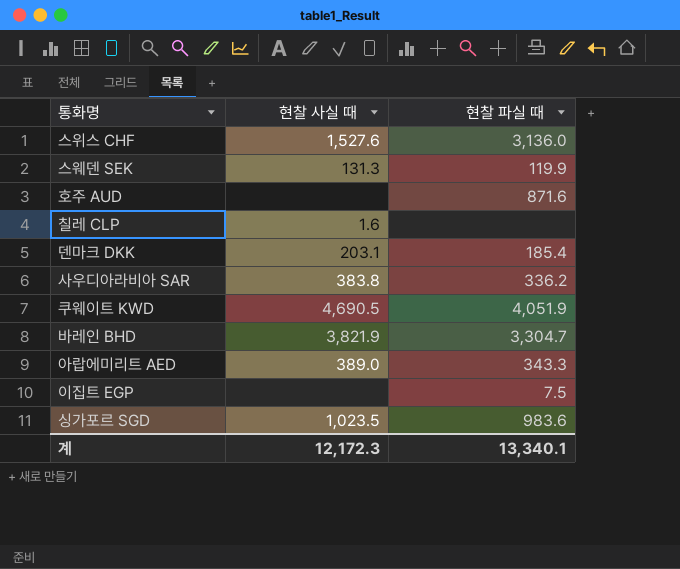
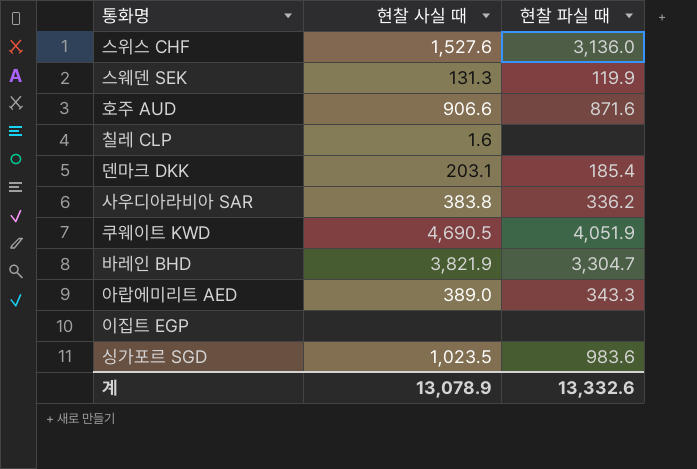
호주 AUD | 현찰 사실 때: none -> 906.6
이집트 EGP | 현찰 파실 때: 7.5 -> none
계 | 현찰 사실 때: 12,172.3 -> 13,078.9
계 | 현찰 파실 때: 13,340.1 -> 13,332.6

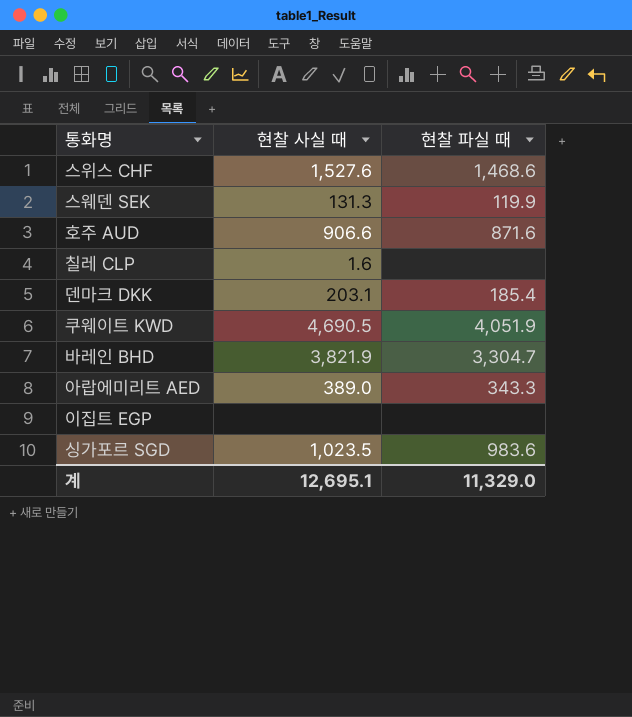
row 사우디아라비아 SAR: 383.8 | 336.2 -> none
스위스 CHF | 현찰 파실 때: 3,136.0 -> 1,468.6
계 | 현찰 사실 때: 13,078.9 -> 12,695.1
계 | 현찰 파실 때: 13,332.6 -> 11,329.0

